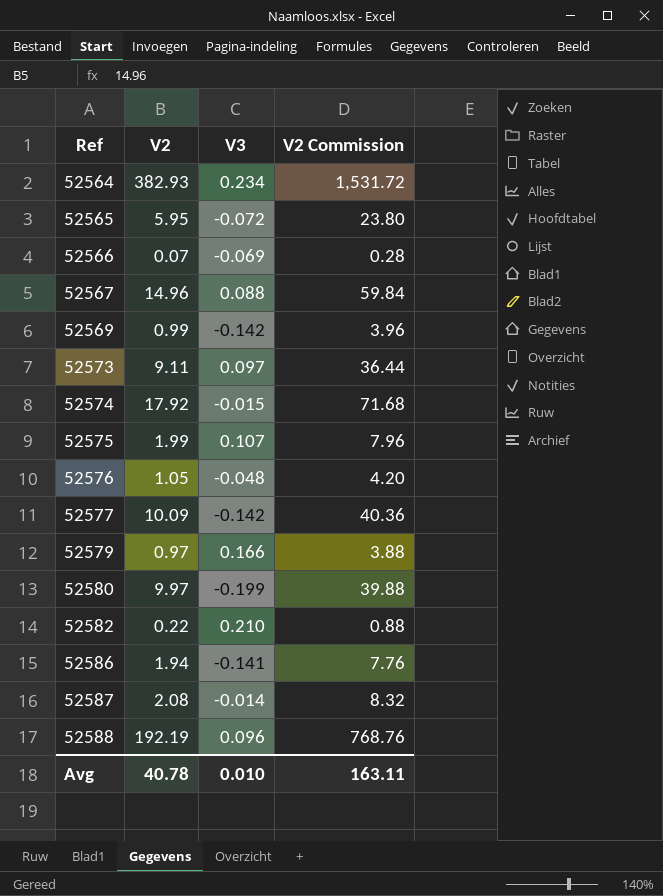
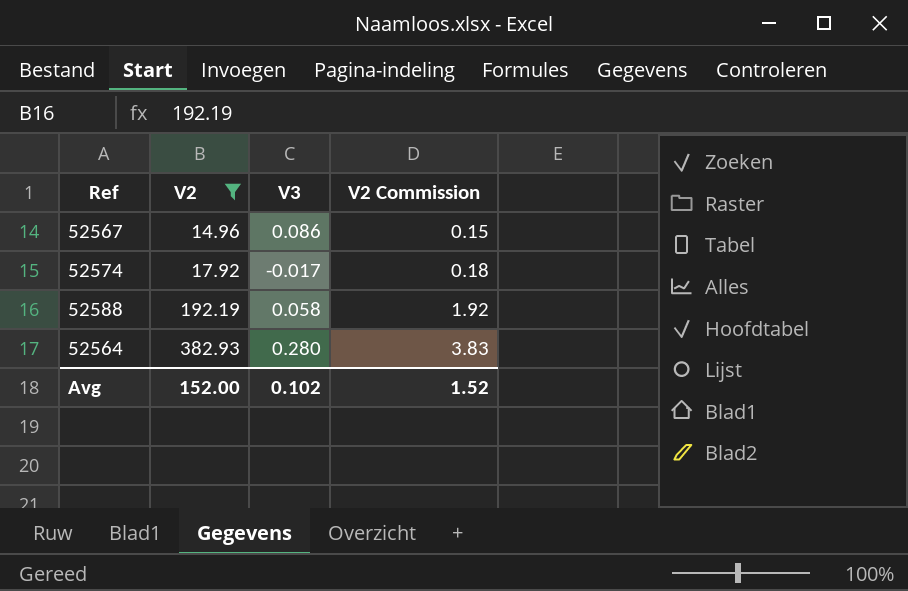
filter: none -> V2 >= 14.96
row order: Ref ascending -> V2 ascending
column V2 Commission | formula: [V2] * 4 -> [V2] * 0.01
52567 | V3: 0.088 -> 0.086
52574 | V3: -0.015 -> -0.017
52588 | V3: 0.096 -> 0.058
52564 | V3: 0.234 -> 0.280
Avg | V2: 40.78 -> 152.00
Avg | V3: 0.010 -> 0.102
Avg | V2 Commission: 163.11 -> 1.52

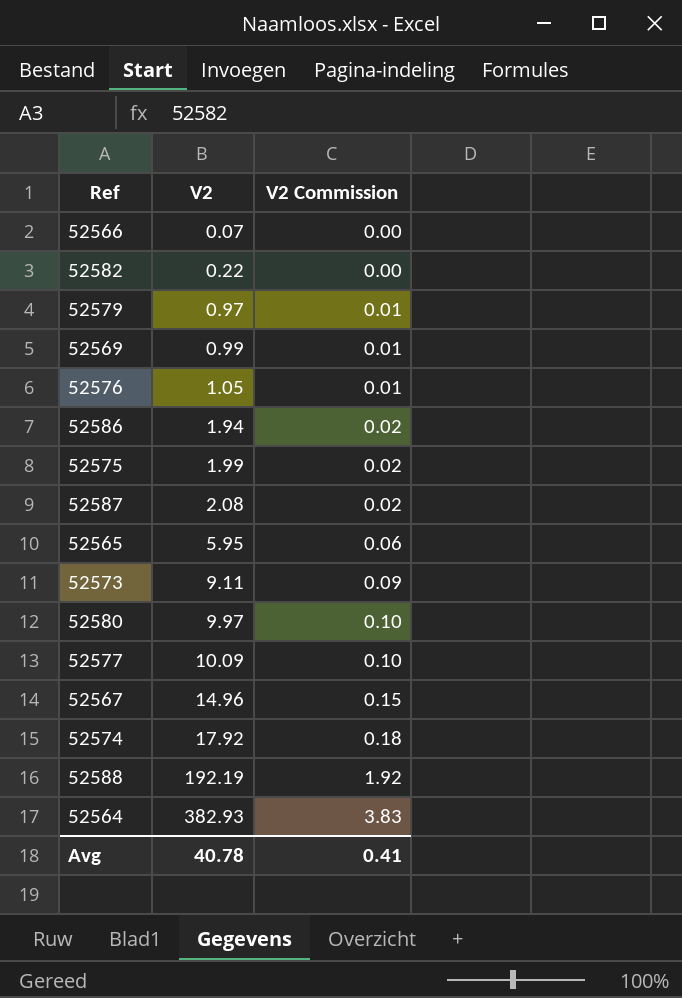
filter: V2 >= 14.96 -> none
column V3 | position: 3 -> none
Avg | V2: 152.00 -> 40.78
Avg | V2 Commission: 1.52 -> 0.41

